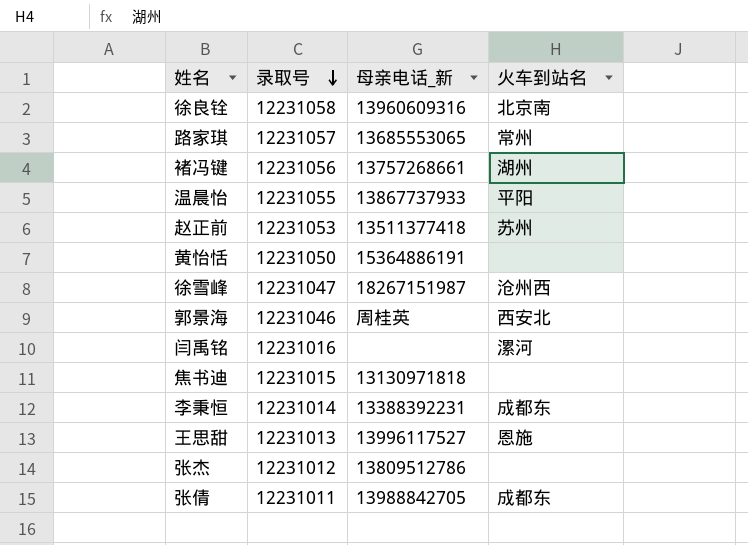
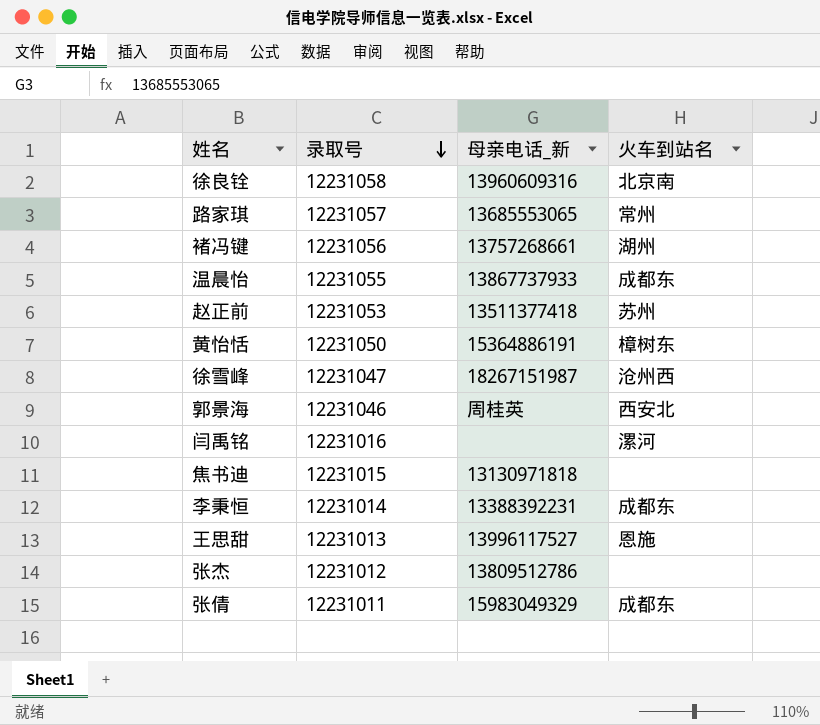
温晨怡 | 火车到站名: 平阳 -> 成都东
黄怡恬 | 火车到站名: none -> 樟树东
张倩 | 母亲电话_新: 13988842705 -> 15983049329

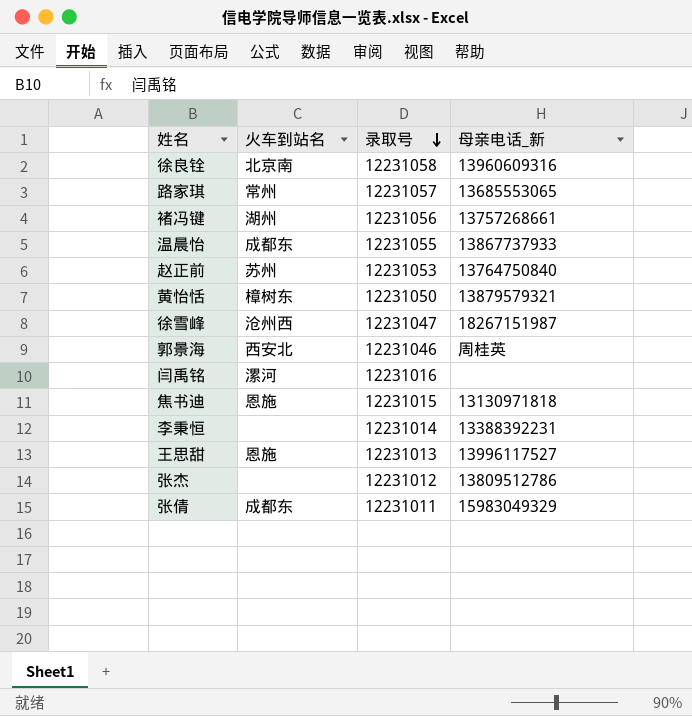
column 火车到站名 | position: 4 -> 2
赵正前 | 母亲电话_新: 13511377418 -> 13764750840
黄怡恬 | 母亲电话_新: 15364886191 -> 13879579321
焦书迪 | 火车到站名: none -> 恩施
李秉恒 | 火车到站名: 成都东 -> none

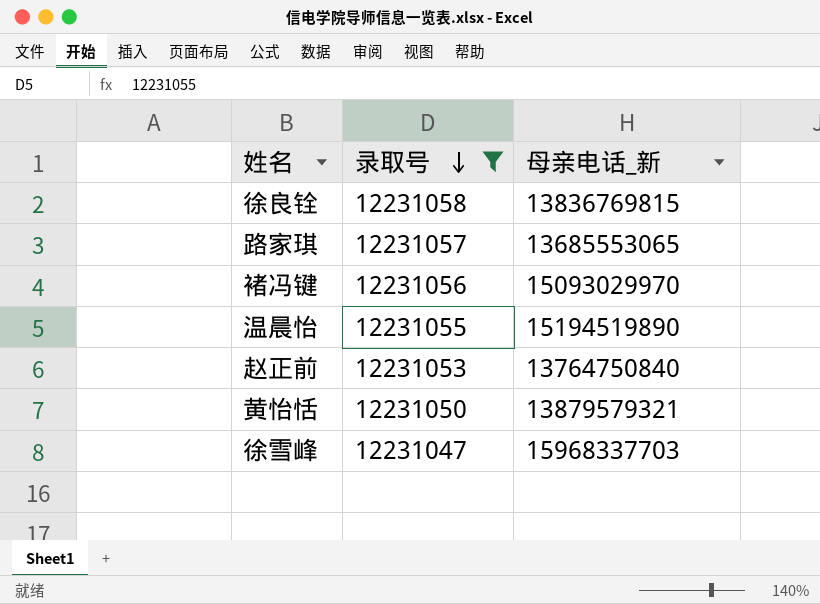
filter: none -> 录取号 >= 12231047
column 火车到站名 | position: 2 -> none
徐良铨 | 母亲电话_新: 13960609316 -> 13836769815
褚冯键 | 母亲电话_新: 13757268661 -> 15093029970
温晨怡 | 母亲电话_新: 13867737933 -> 15194519890
徐雪峰 | 母亲电话_新: 18267151987 -> 15968337703

